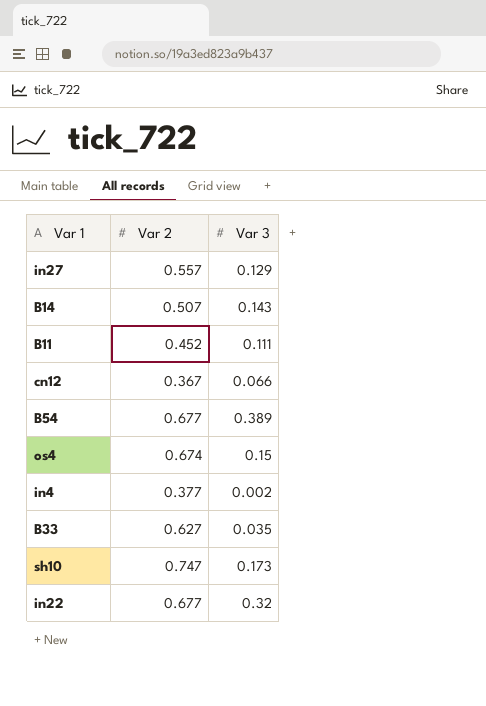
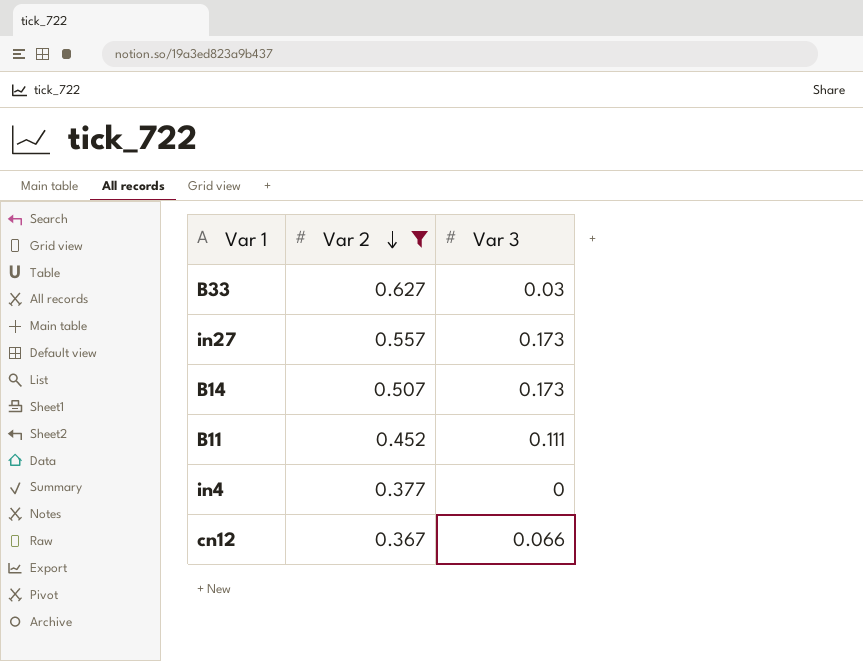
filter: none -> Var 2 <= 0.627
row order: none -> Var 2 descending
B33 | Var 3: 0.035 -> 0.03
in27 | Var 3: 0.129 -> 0.173
B14 | Var 3: 0.143 -> 0.173
in4 | Var 3: 0.002 -> 0

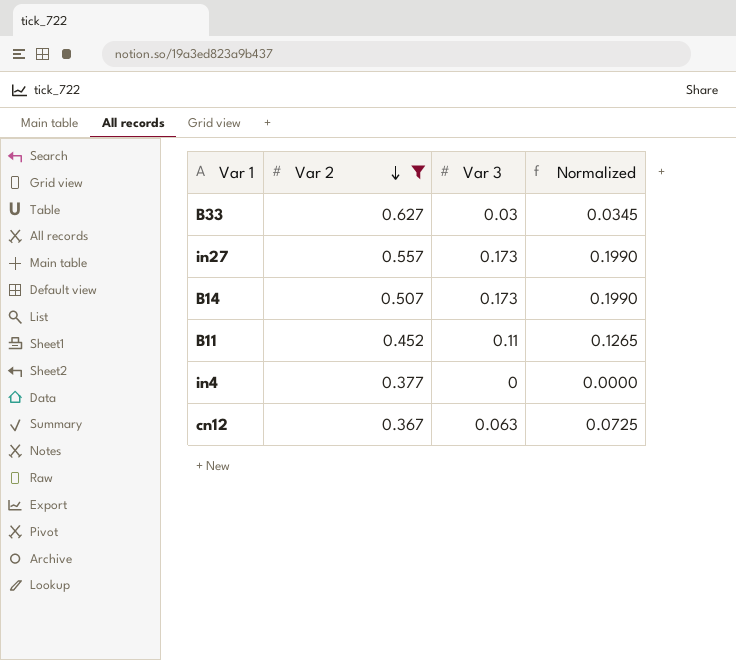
column Normalized | formula: none -> [Var 3] * 1.15
B11 | Var 3: 0.111 -> 0.11
cn12 | Var 3: 0.066 -> 0.063

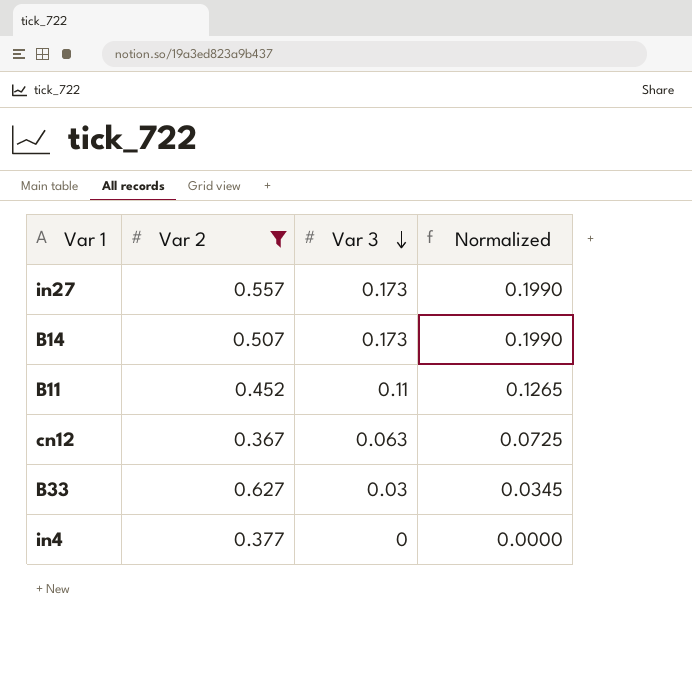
row order: Var 2 descending -> Var 3 descending

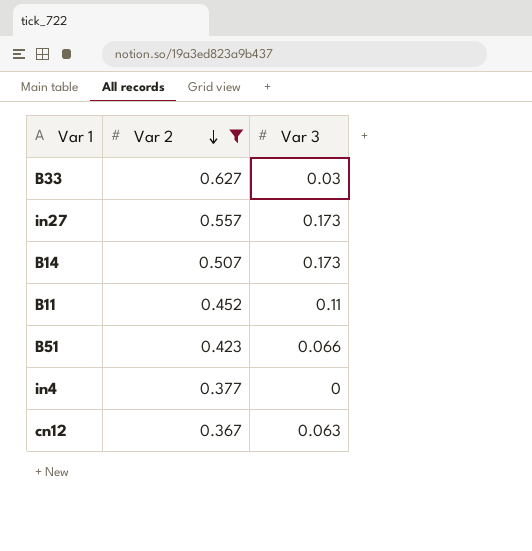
row order: Var 3 descending -> Var 2 descending
column Normalized | formula: [Var 3] * 1.15 -> none
row B51: none -> 0.423 | 0.066

